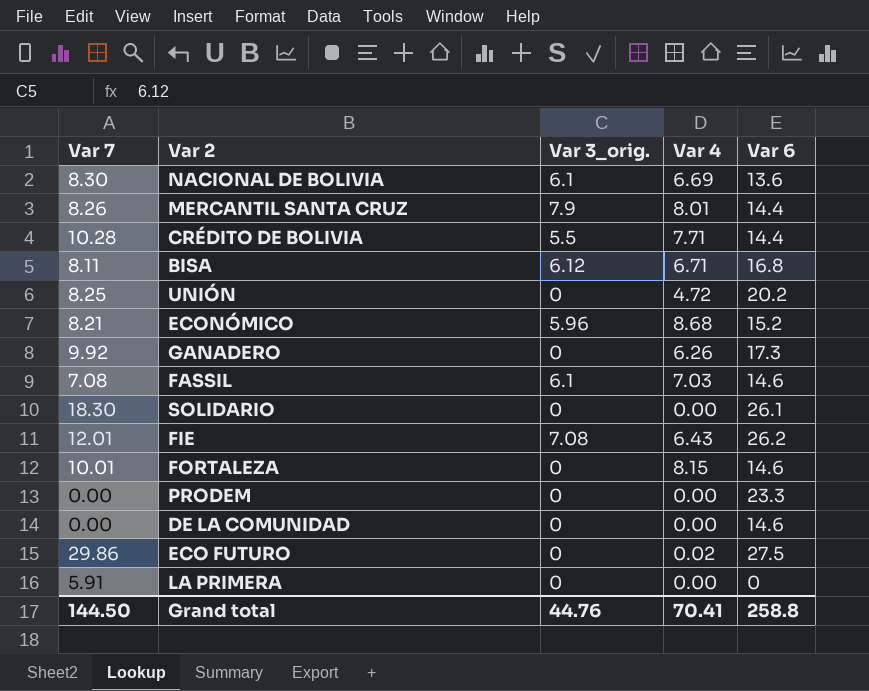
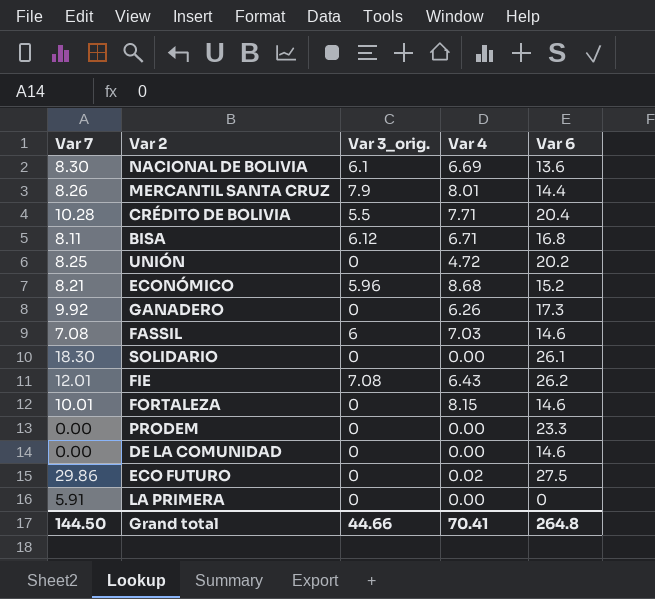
CRÉDITO DE BOLIVIA | Var 6: 14.4 -> 20.4
FASSIL | Var 3_orig.: 6.1 -> 6
Grand total | Var 3_orig.: 44.76 -> 44.66
Grand total | Var 6: 258.8 -> 264.8

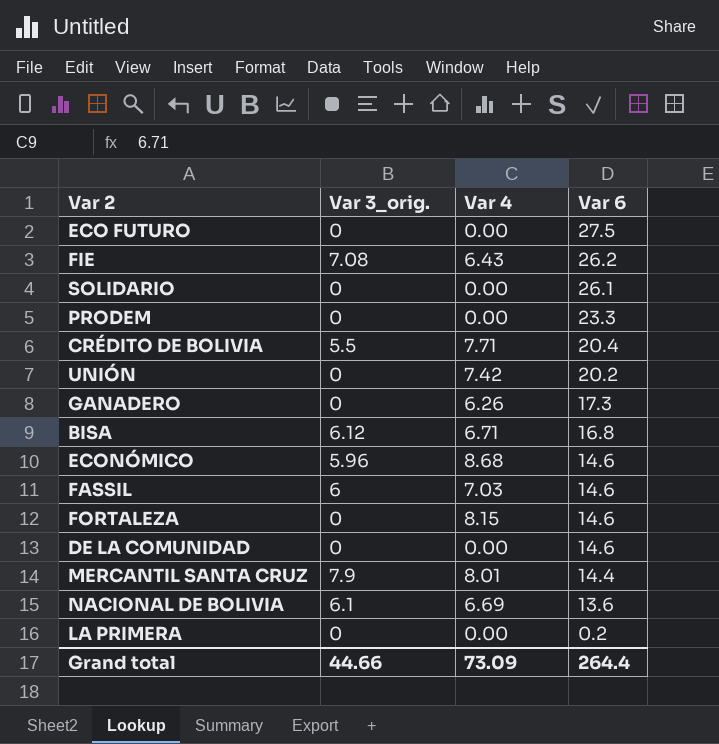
row order: none -> Var 6 descending
column Var 7 | position: 1 -> none
ECO FUTURO | Var 4: 0.02 -> 0.00
UNIÓN | Var 4: 4.72 -> 7.42
ECONÓMICO | Var 6: 15.2 -> 14.6
LA PRIMERA | Var 6: 0 -> 0.2
Grand total | Var 4: 70.41 -> 73.09
Grand total | Var 6: 264.8 -> 264.4

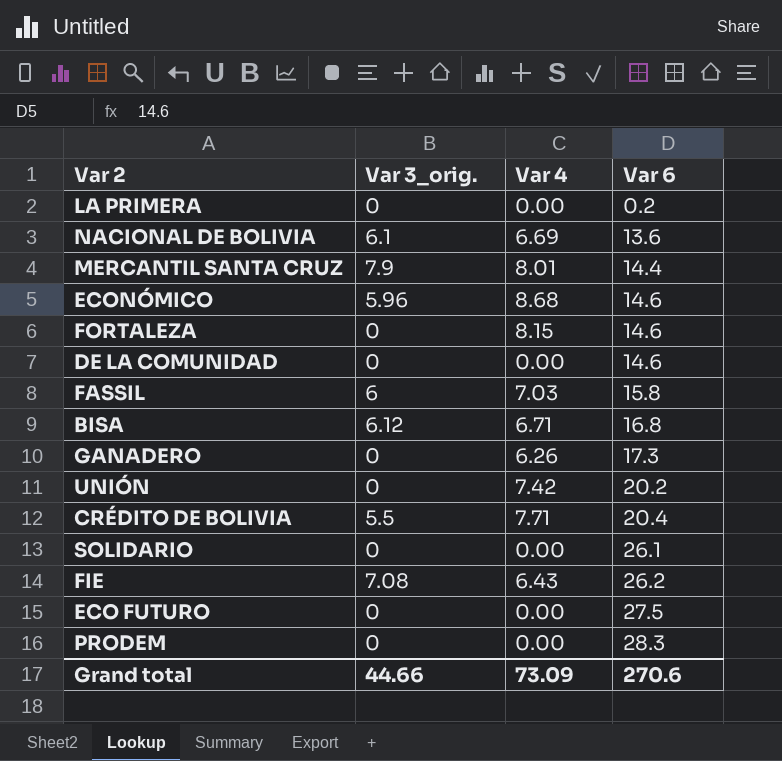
row order: Var 6 descending -> Var 6 ascending
FASSIL | Var 6: 14.6 -> 15.8
PRODEM | Var 6: 23.3 -> 28.3
Grand total | Var 6: 264.4 -> 270.6

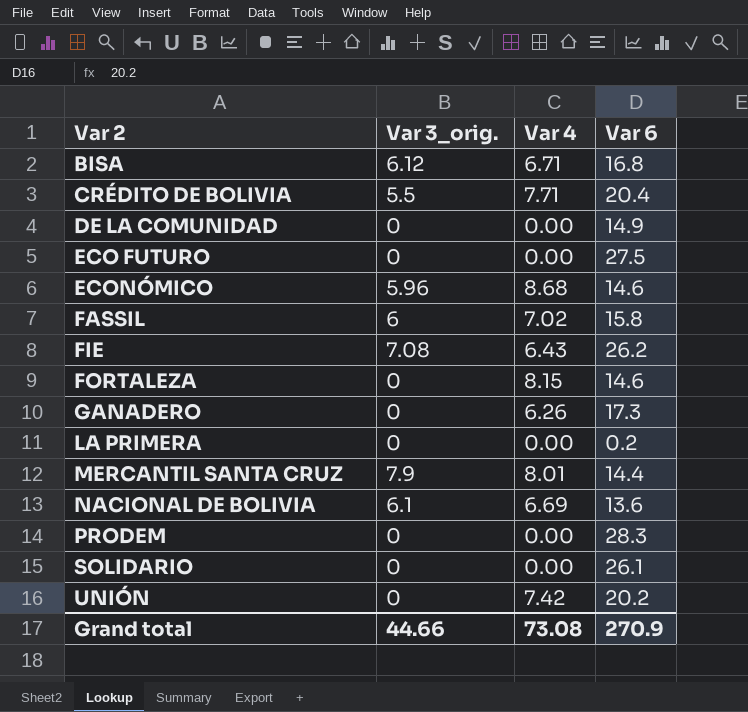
row order: Var 6 ascending -> Var 2 ascending
DE LA COMUNIDAD | Var 6: 14.6 -> 14.9
FASSIL | Var 4: 7.03 -> 7.02
Grand total | Var 4: 73.09 -> 73.08
Grand total | Var 6: 270.6 -> 270.9

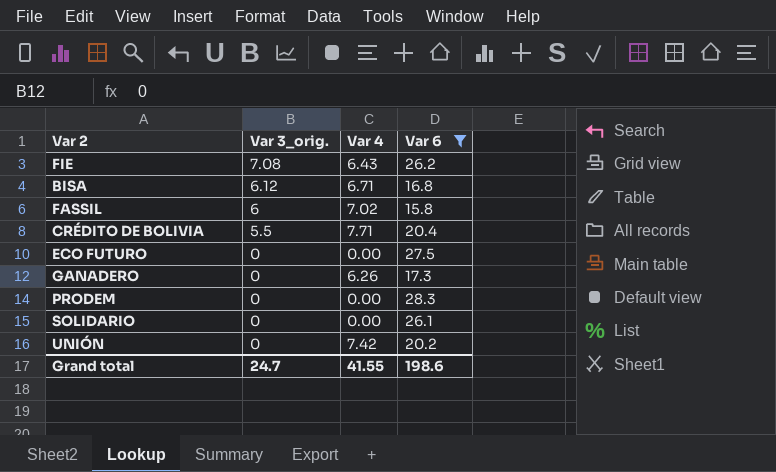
filter: none -> Var 6 >= 15.8
row order: Var 2 ascending -> Var 3_orig. descending
Grand total | Var 3_orig.: 44.66 -> 24.7
Grand total | Var 4: 73.08 -> 41.55
Grand total | Var 6: 270.9 -> 198.6

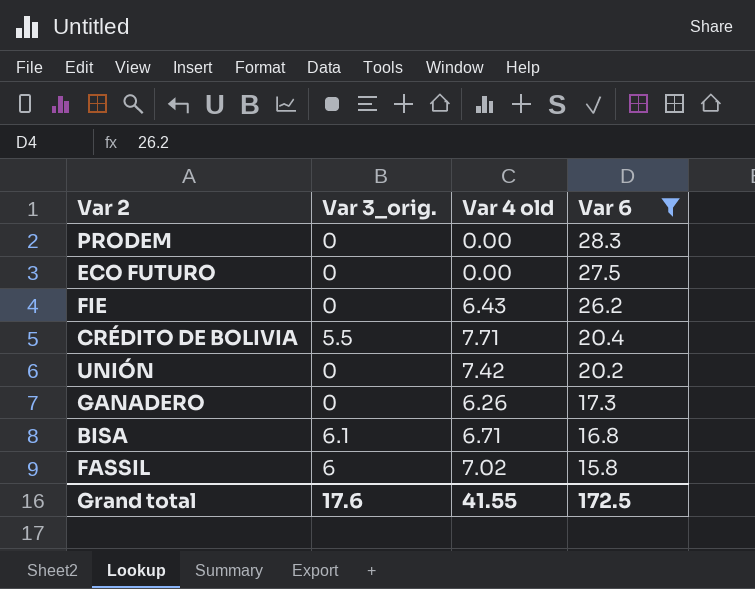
row order: Var 3_orig. descending -> Var 6 descending
column name: Var 4 -> Var 4 old
row SOLIDARIO: 0 | 0.00 | 26.1 -> none
FIE | Var 3_orig.: 7.08 -> 0
BISA | Var 3_orig.: 6.12 -> 6.1
Grand total | Var 3_orig.: 24.7 -> 17.6
Grand total | Var 6: 198.6 -> 172.5

